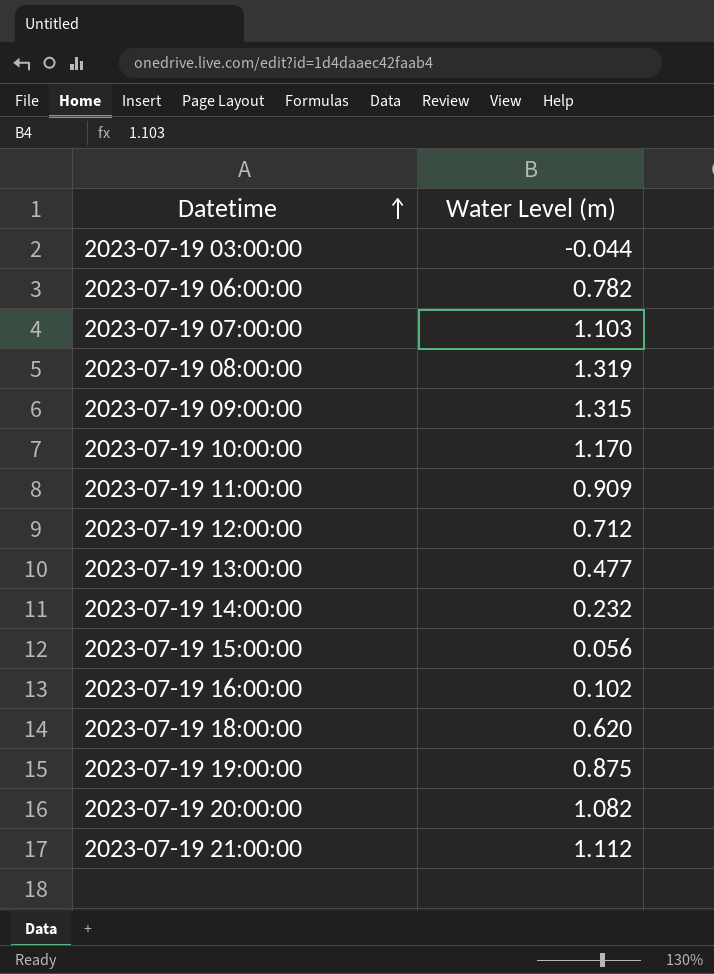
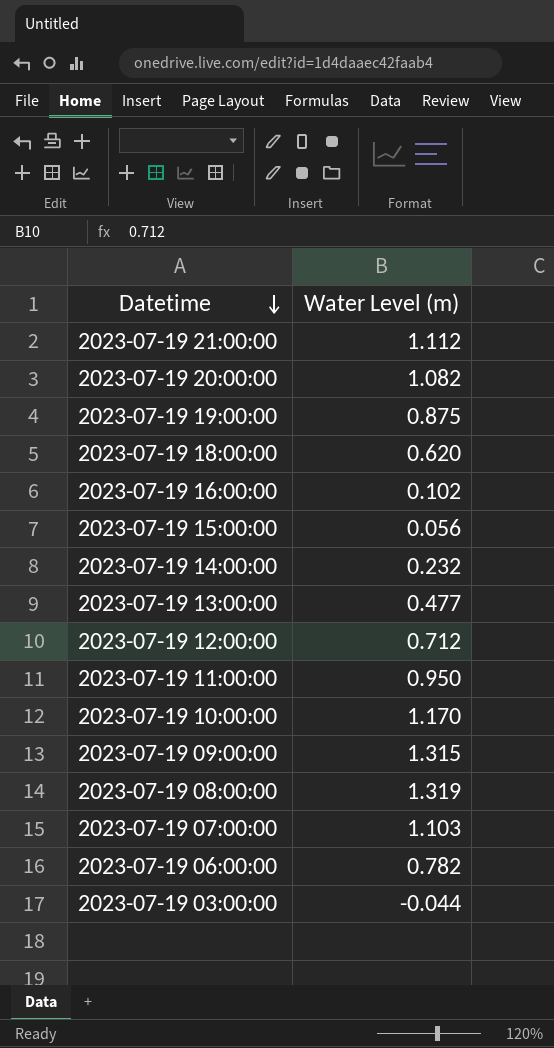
row order: Datetime ascending -> Datetime descending
2023-07-19 11:00:00 | Water Level (m): 0.909 -> 0.950

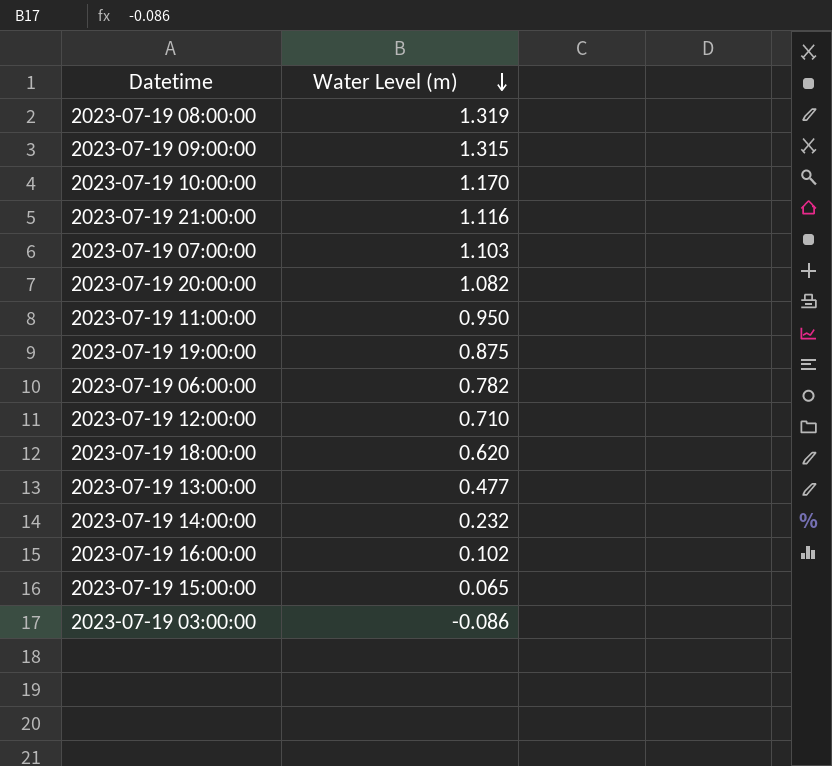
row order: Datetime descending -> Water Level (m) descending
2023-07-19 21:00:00 | Water Level (m): 1.112 -> 1.116
2023-07-19 12:00:00 | Water Level (m): 0.712 -> 0.710
2023-07-19 15:00:00 | Water Level (m): 0.056 -> 0.065
2023-07-19 03:00:00 | Water Level (m): -0.044 -> -0.086

